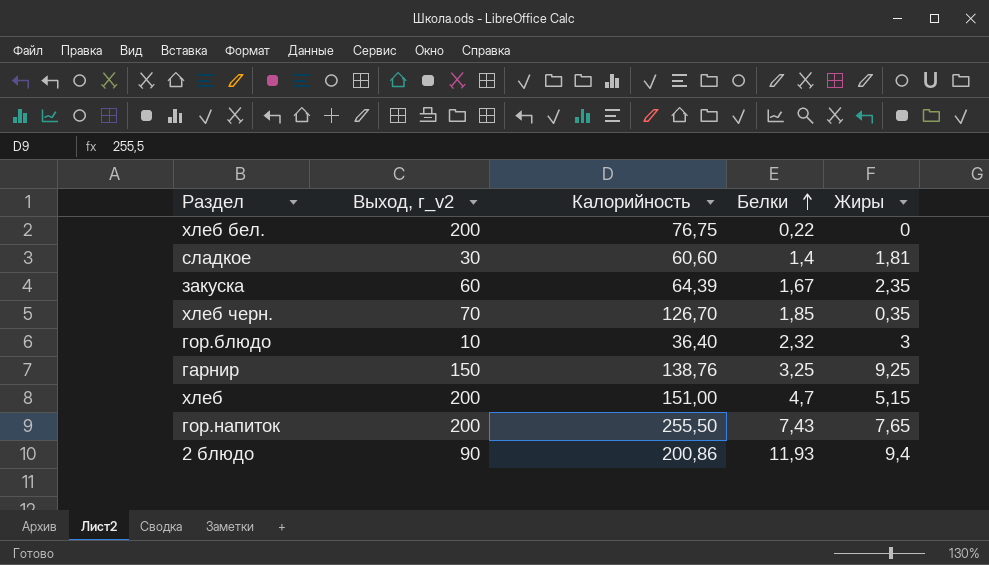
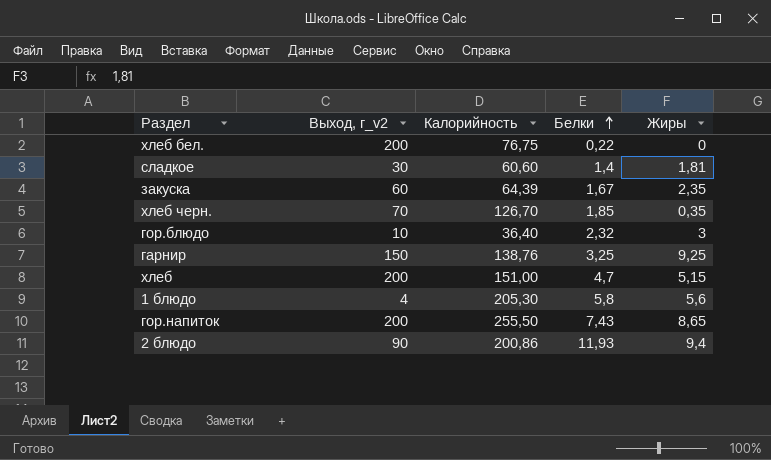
row 1 блюдо: none -> 4 | 205,30 | 5,8 | 5,6
гор.напиток | Жиры: 7,65 -> 8,65

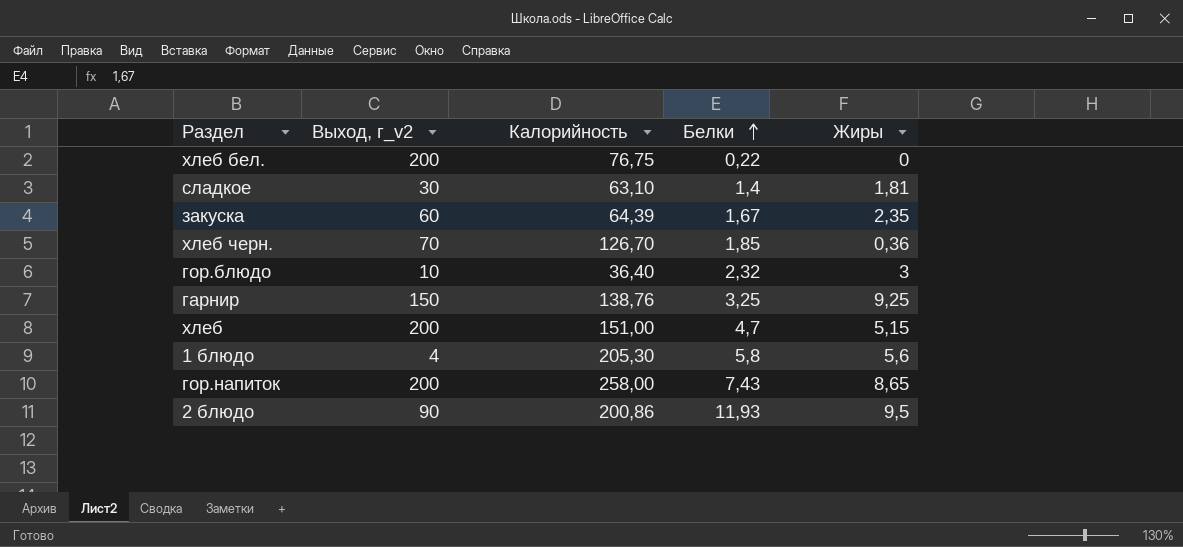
сладкое | Калорийность: 60,60 -> 63,10
хлеб черн. | Жиры: 0,35 -> 0,36
гор.напиток | Калорийность: 255,50 -> 258,00
2 блюдо | Жиры: 9,4 -> 9,5

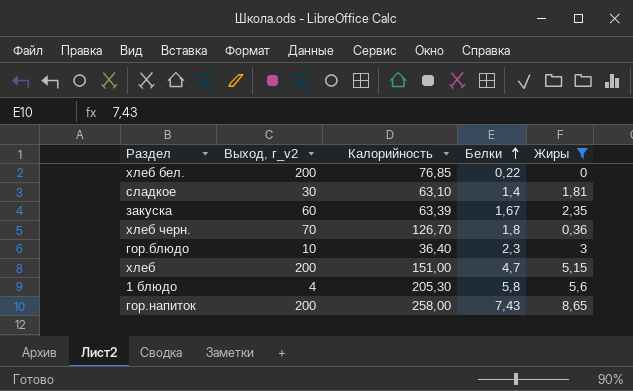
filter: none -> Жиры <= 8,65
хлеб бел. | Калорийность: 76,75 -> 76,85
закуска | Калорийность: 64,39 -> 63,39
хлеб черн. | Белки: 1,85 -> 1,8
гор.блюдо | Белки: 2,32 -> 2,3

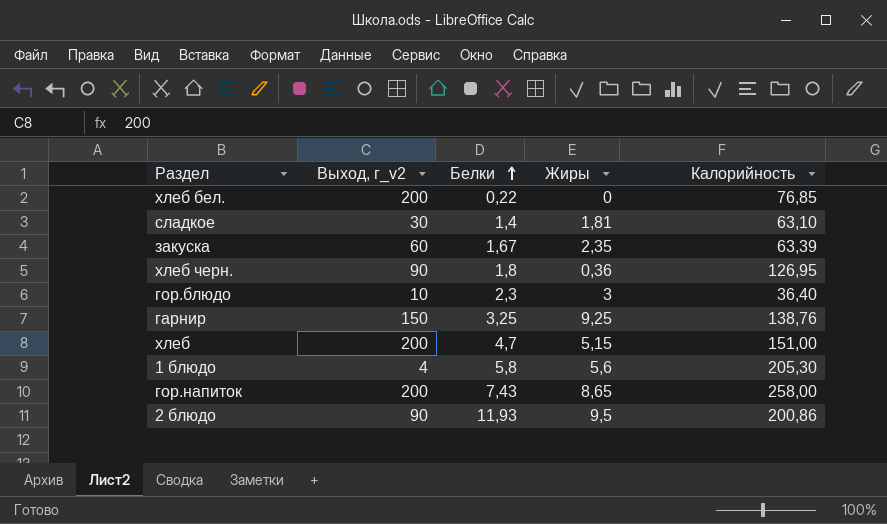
filter: Жиры <= 8,65 -> none
column Калорийность | position: 3 -> 5
хлеб черн. | Выход, г_v2: 70 -> 90
хлеб черн. | Калорийность: 126,70 -> 126,95

